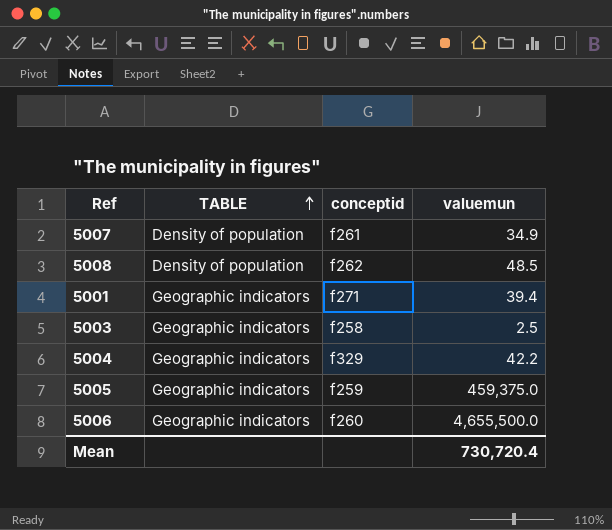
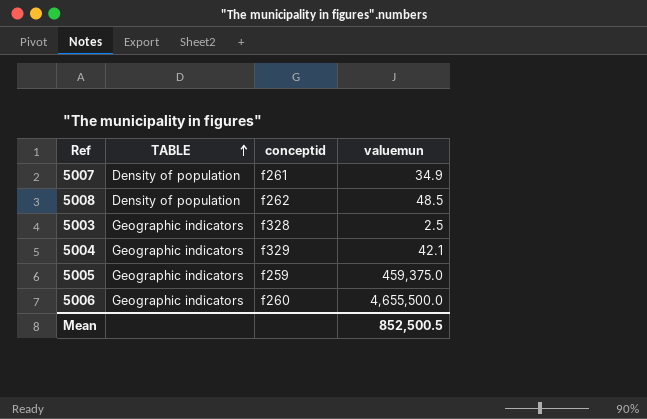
row 5001: Geographic indicators | f271 | 39.4 -> none
5003 | conceptid: f258 -> f328
5004 | valuemun: 42.2 -> 42.1
Mean | valuemun: 730,720.4 -> 852,500.5

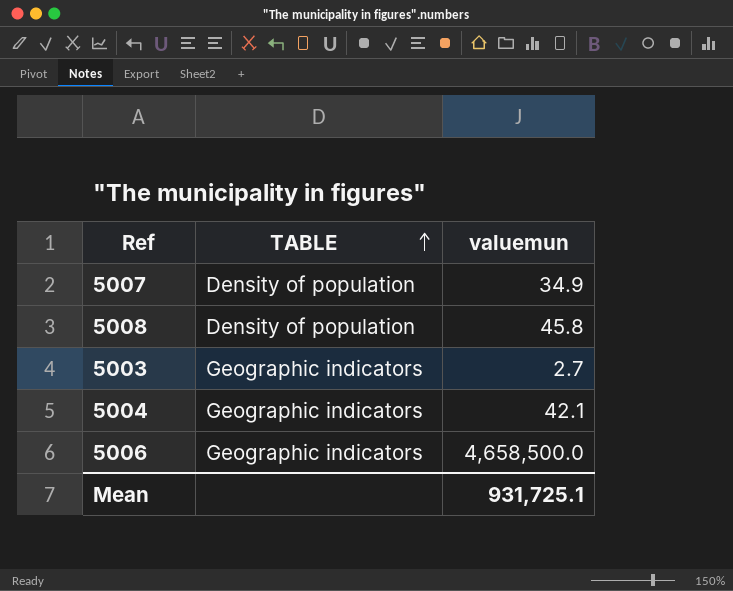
column conceptid | position: 3 -> none
row 5005: Geographic indicators | f259 | 459,375.0 -> none
5008 | valuemun: 48.5 -> 45.8
5003 | valuemun: 2.5 -> 2.7
5006 | valuemun: 4,655,500.0 -> 4,658,500.0
Mean | valuemun: 852,500.5 -> 931,725.1

